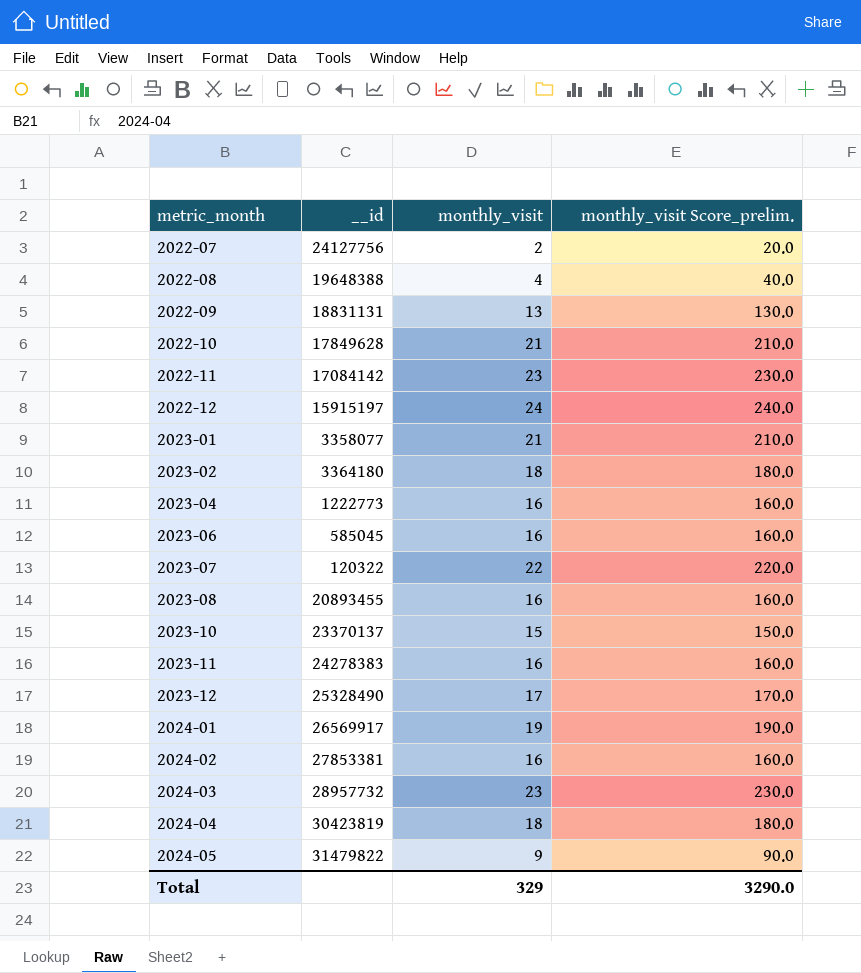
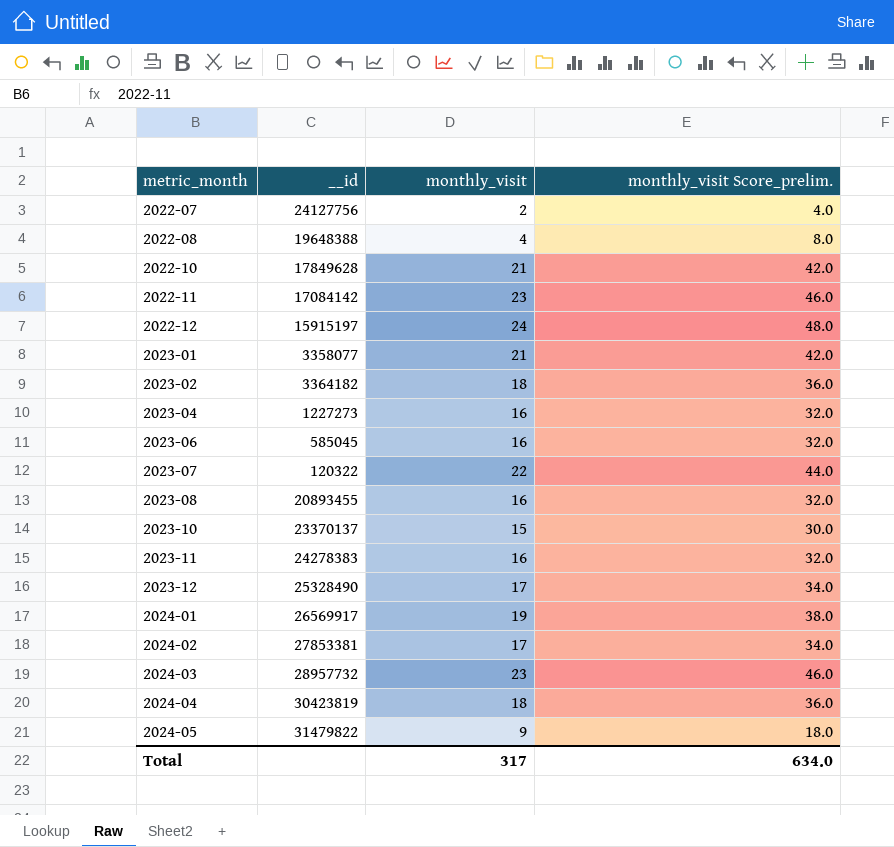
column monthly_visit Score_prelim. | formula: [monthly_visit] * 10 -> [monthly_visit] * 2
row 2022-09: 18831131 | 13 | 130.0 -> none
2023-02 | __id: 3364180 -> 3364182
2023-04 | __id: 1222773 -> 1227273
2024-02 | monthly_visit: 16 -> 17
Total | monthly_visit: 329 -> 317
Total | monthly_visit Score_prelim.: 3290.0 -> 634.0

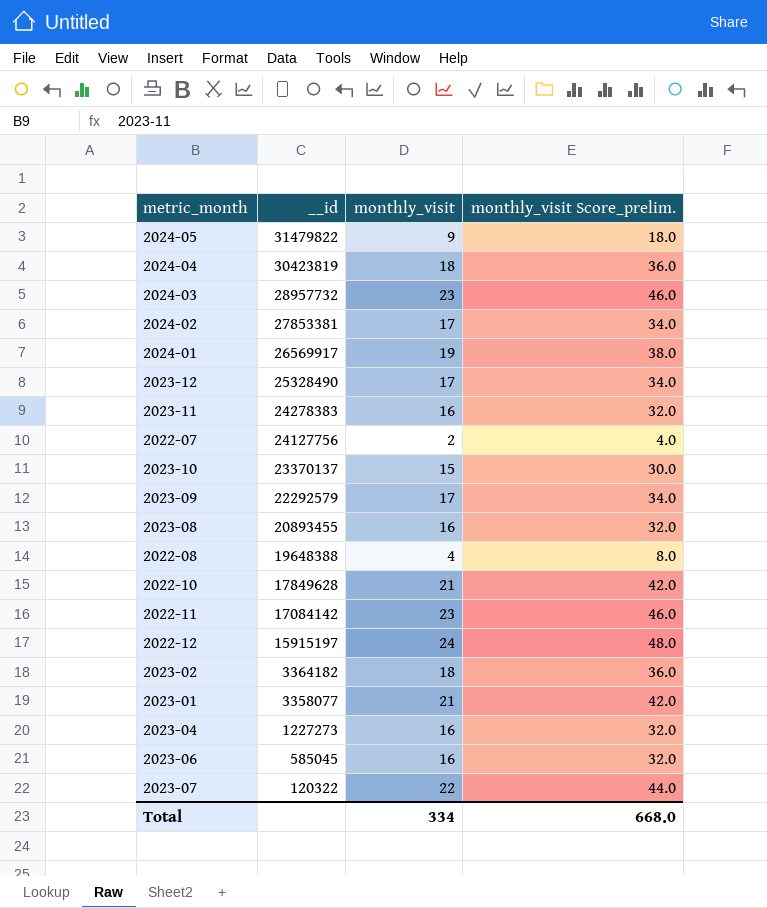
row order: metric_month ascending -> __id descending
row 2023-09: none -> 22292579 | 17 | 34.0
Total | monthly_visit: 317 -> 334
Total | monthly_visit Score_prelim.: 634.0 -> 668.0

